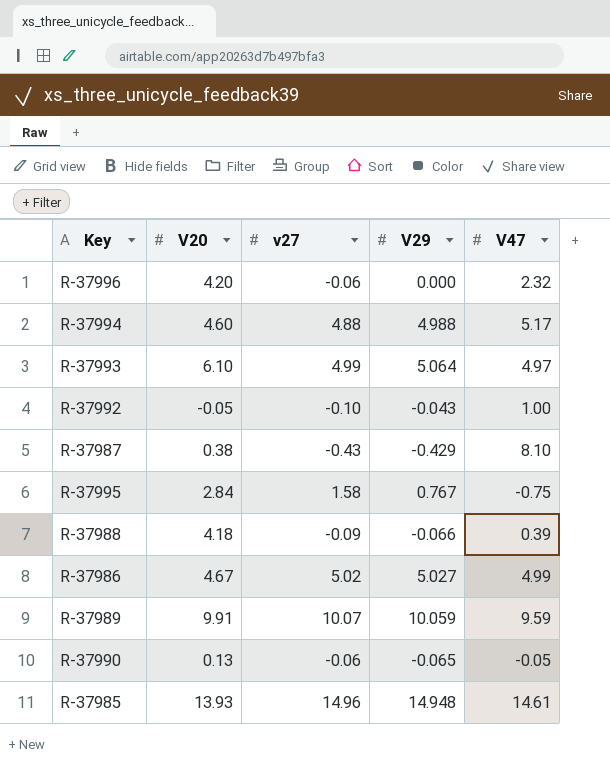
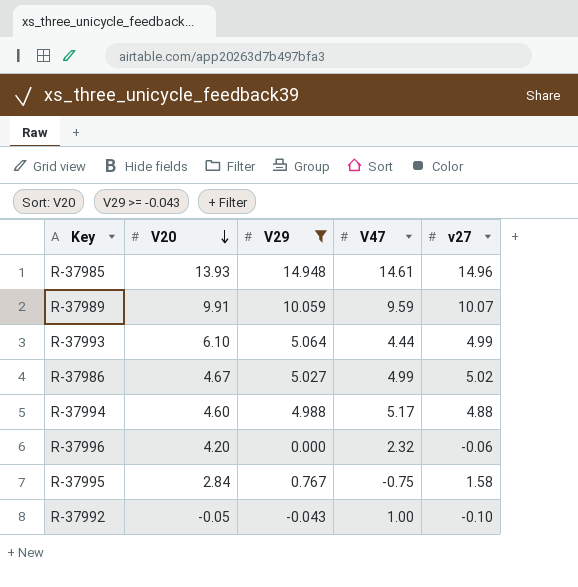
filter: none -> V29 >= -0.043
row order: none -> V20 descending
column v27 | position: 3 -> 5
R-37993 | V47: 4.97 -> 4.44

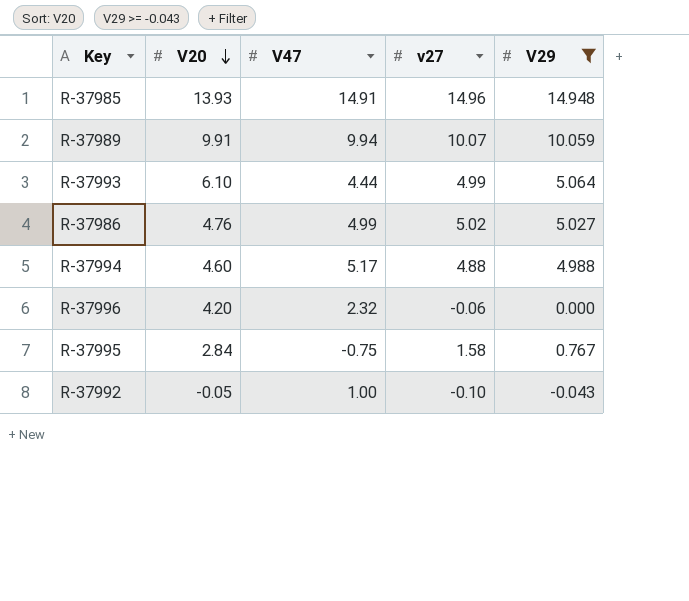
column V29 | position: 3 -> 5
R-37985 | V47: 14.61 -> 14.91
R-37989 | V47: 9.59 -> 9.94
R-37986 | V20: 4.67 -> 4.76

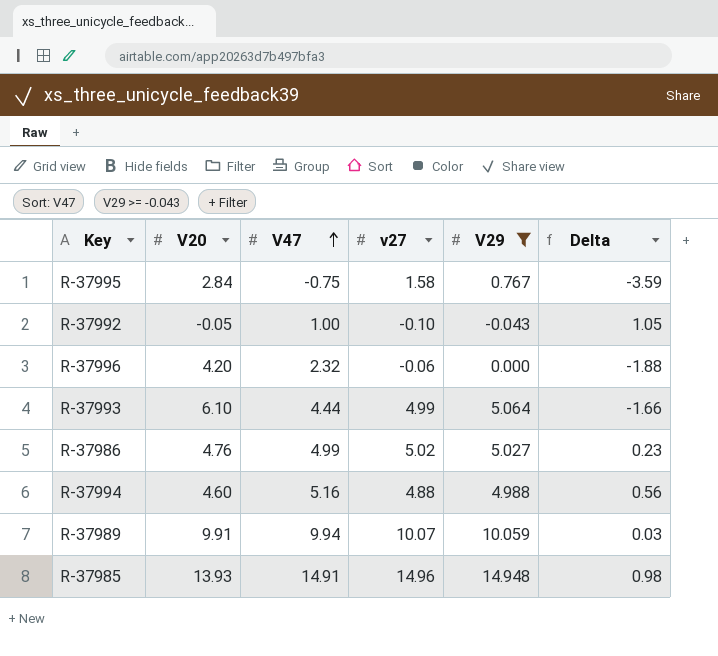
row order: V20 descending -> V47 ascending
column Delta | formula: none -> [V47] - [V20]
R-37994 | V47: 5.17 -> 5.16

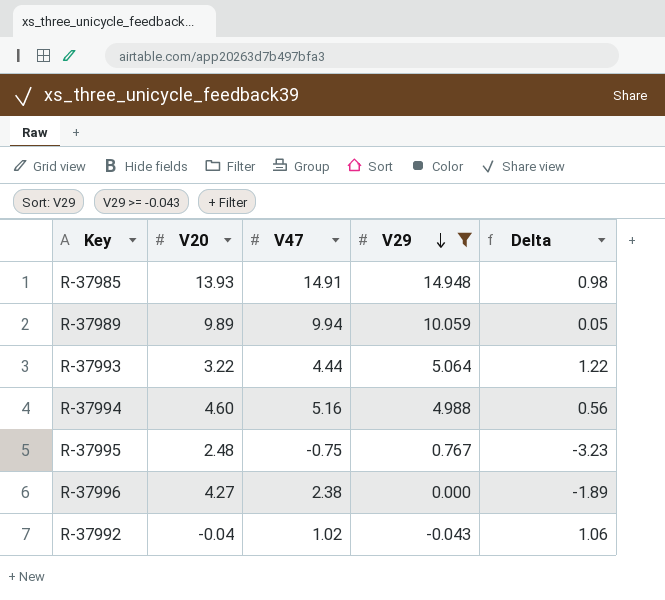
row order: V47 ascending -> V29 descending
column v27 | position: 4 -> none
row R-37986: 4.76 | 4.99 | 5.02 | 5.027 | 0.23 -> none
R-37989 | V20: 9.91 -> 9.89
R-37989 | Delta: 0.03 -> 0.05
R-37993 | V20: 6.10 -> 3.22
R-37993 | Delta: -1.66 -> 1.22
R-37995 | V20: 2.84 -> 2.48
R-37995 | Delta: -3.59 -> -3.23
R-37996 | V20: 4.20 -> 4.27
R-37996 | V47: 2.32 -> 2.38
R-37996 | Delta: -1.88 -> -1.89
R-37992 | V20: -0.05 -> -0.04
R-37992 | V47: 1.00 -> 1.02
R-37992 | Delta: 1.05 -> 1.06

